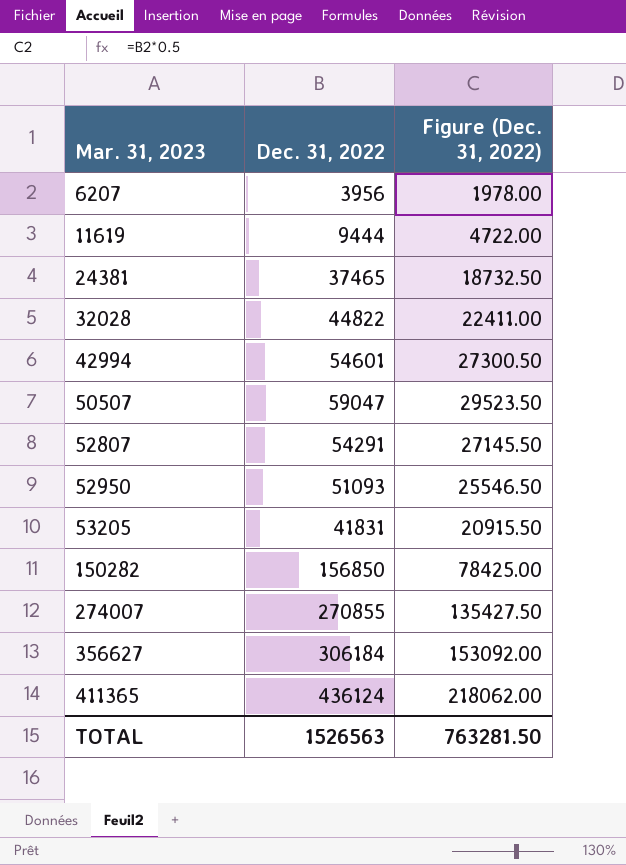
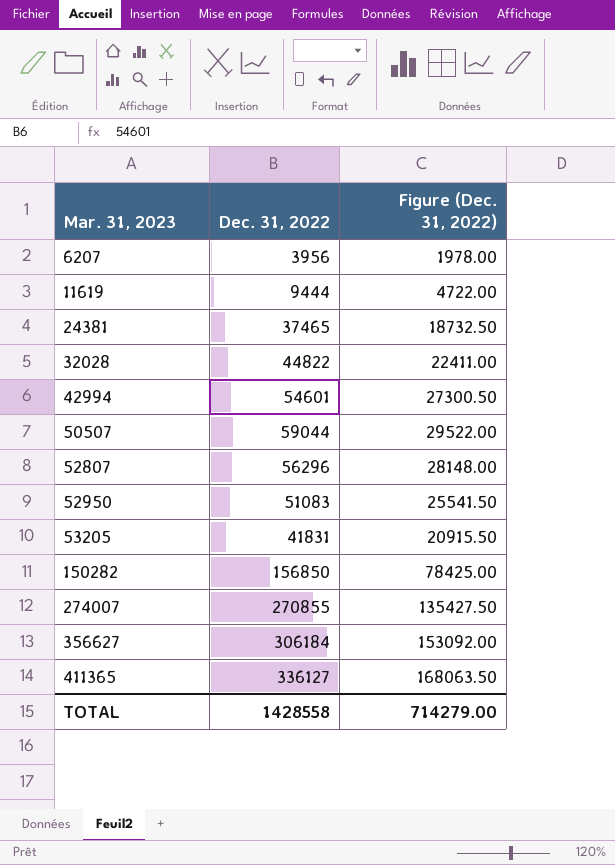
50507 | Dec. 31, 2022: 59047 -> 59044
50507 | Figure (Dec. 31, 2022): 29523.50 -> 29522.00
52807 | Dec. 31, 2022: 54291 -> 56296
52807 | Figure (Dec. 31, 2022): 27145.50 -> 28148.00
52950 | Dec. 31, 2022: 51093 -> 51083
52950 | Figure (Dec. 31, 2022): 25546.50 -> 25541.50
411365 | Dec. 31, 2022: 436124 -> 336127
411365 | Figure (Dec. 31, 2022): 218062.00 -> 168063.50
TOTAL | Dec. 31, 2022: 1526563 -> 1428558
TOTAL | Figure (Dec. 31, 2022): 763281.50 -> 714279.00

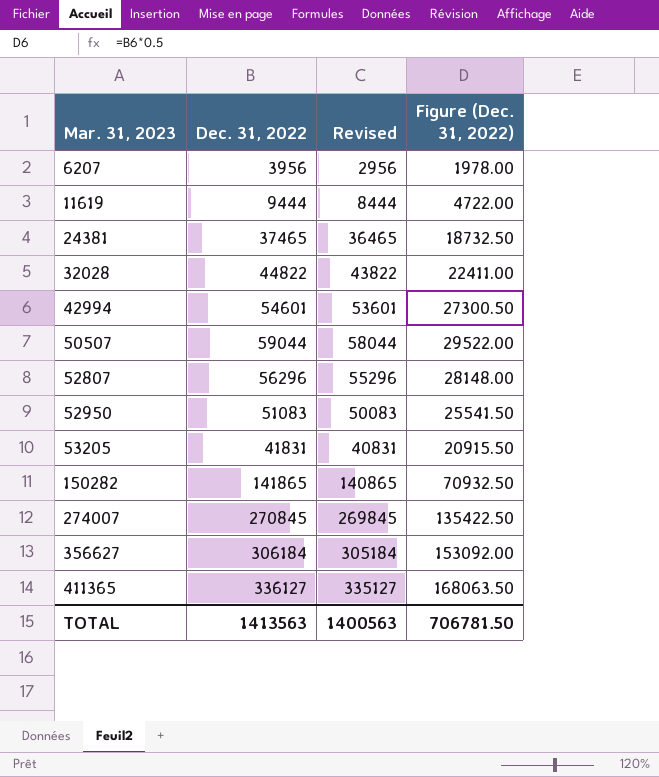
column Revised | formula: none -> [Dec. 31, 2022] - 1000
150282 | Dec. 31, 2022: 156850 -> 141865
150282 | Figure (Dec. 31, 2022): 78425.00 -> 70932.50
274007 | Dec. 31, 2022: 270855 -> 270845
274007 | Figure (Dec. 31, 2022): 135427.50 -> 135422.50
TOTAL | Dec. 31, 2022: 1428558 -> 1413563
TOTAL | Figure (Dec. 31, 2022): 714279.00 -> 706781.50

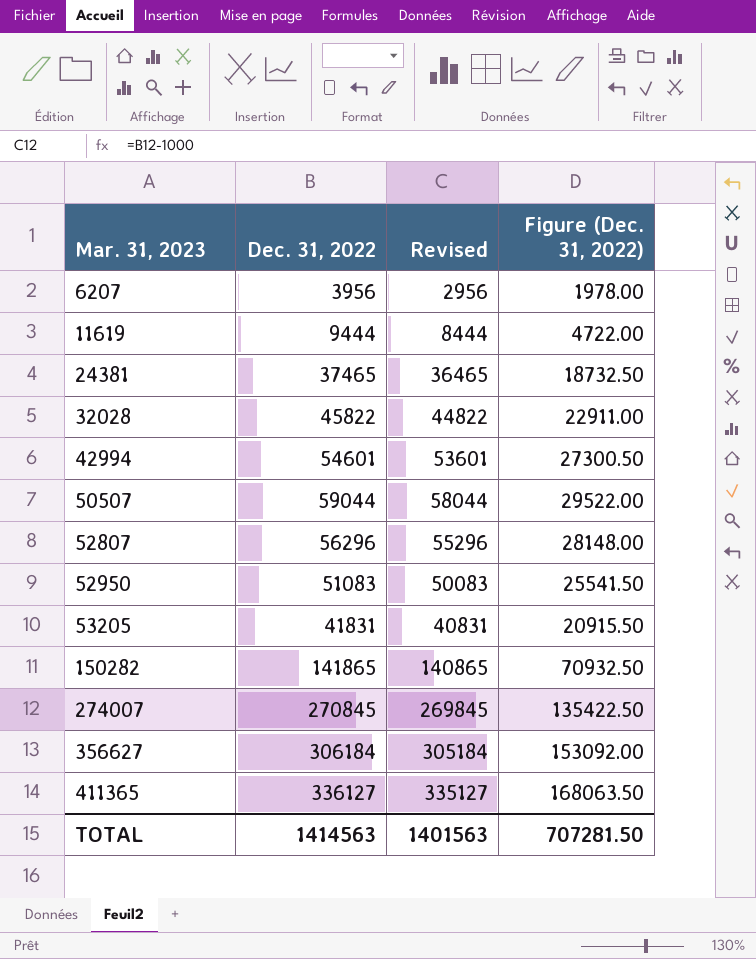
32028 | Dec. 31, 2022: 44822 -> 45822
32028 | Revised: 43822 -> 44822
32028 | Figure (Dec. 31, 2022): 22411.00 -> 22911.00
TOTAL | Dec. 31, 2022: 1413563 -> 1414563
TOTAL | Revised: 1400563 -> 1401563
TOTAL | Figure (Dec. 31, 2022): 706781.50 -> 707281.50

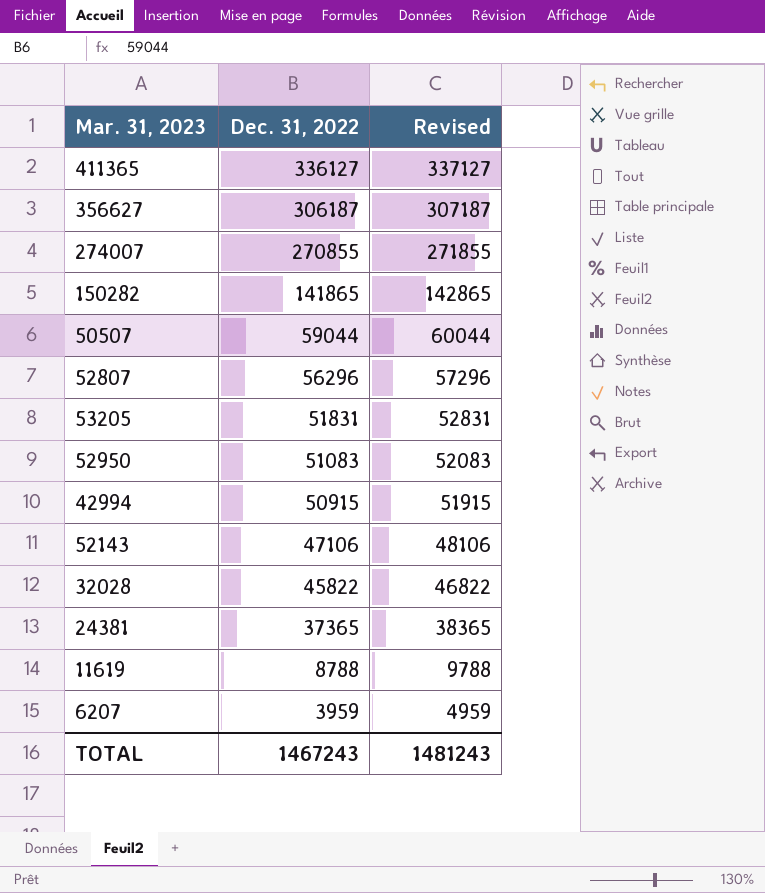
row order: Mar. 31, 2023 ascending -> Dec. 31, 2022 descending
column Figure (Dec. 31, 2022) | formula: [Dec. 31, 2022] * 0.5 -> none
column Revised | formula: [Dec. 31, 2022] - 1000 -> [Dec. 31, 2022] + 1000
356627 | Dec. 31, 2022: 306184 -> 306187
274007 | Dec. 31, 2022: 270845 -> 270855
53205 | Dec. 31, 2022: 41831 -> 51831
42994 | Dec. 31, 2022: 54601 -> 50915
row 52143: none -> 47106 | 48106
24381 | Dec. 31, 2022: 37465 -> 37365
11619 | Dec. 31, 2022: 9444 -> 8788
6207 | Dec. 31, 2022: 3956 -> 3959
TOTAL | Dec. 31, 2022: 1414563 -> 1467243
TOTAL | Revised: 1401563 -> 1481243

